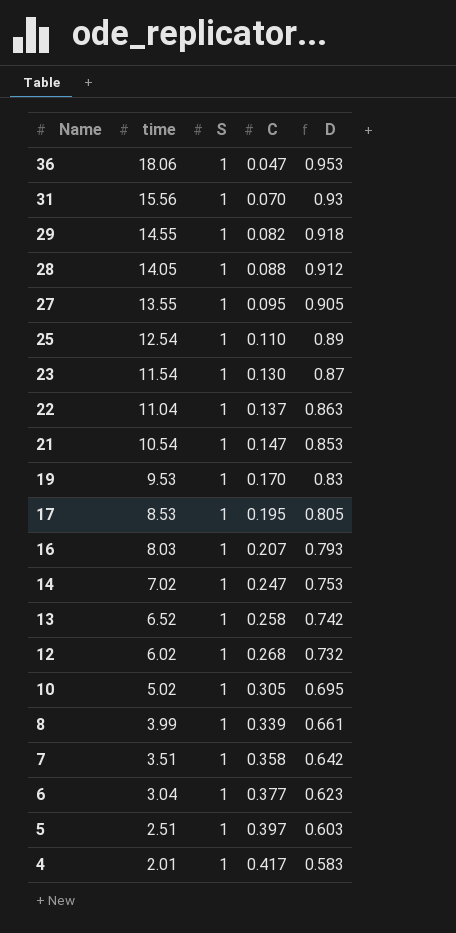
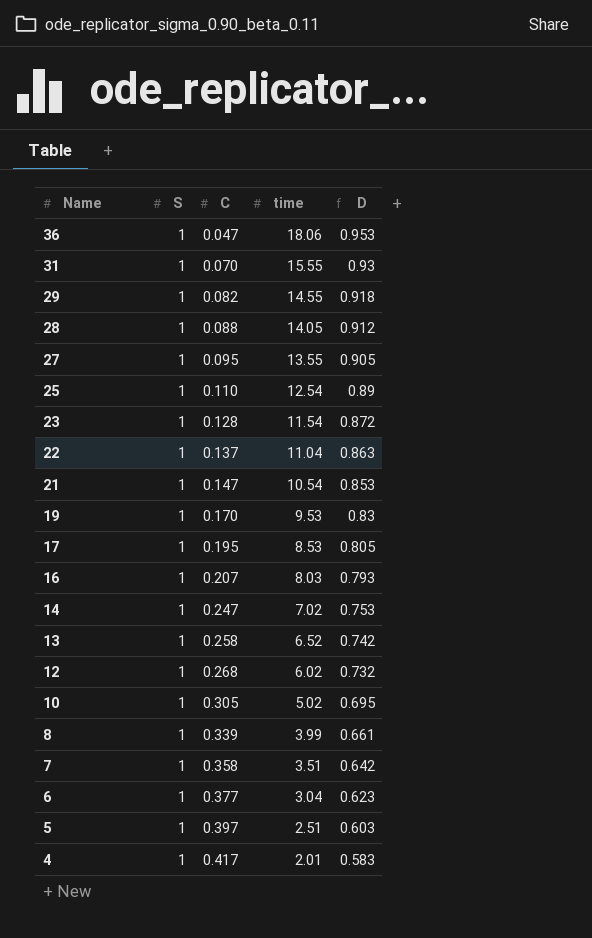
column time | position: 2 -> 4
31 | time: 15.56 -> 15.55
23 | C: 0.130 -> 0.128
23 | D: 0.87 -> 0.872

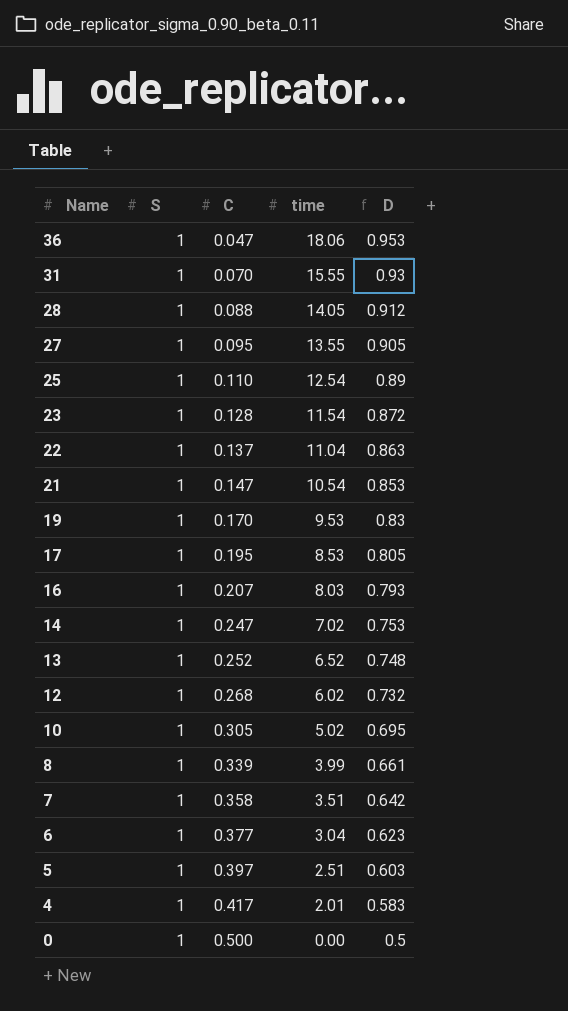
row 29: 1 | 0.082 | 14.55 | 0.918 -> none
13 | C: 0.258 -> 0.252
13 | D: 0.742 -> 0.748
row 0: none -> 1 | 0.500 | 0.00 | 0.5

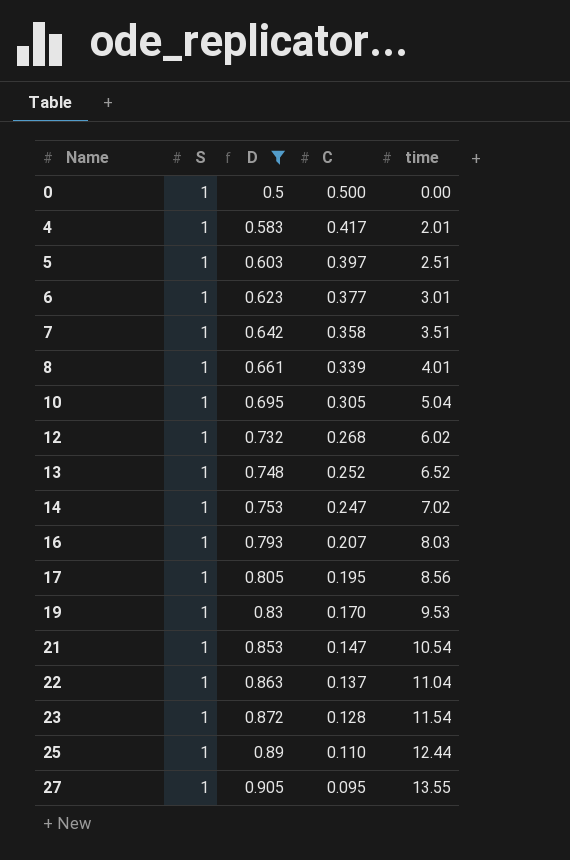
filter: none -> D <= 0.905
row order: Name descending -> Name ascending
column D | position: 5 -> 3
6 | time: 3.04 -> 3.01
8 | time: 3.99 -> 4.01
10 | time: 5.02 -> 5.04
17 | time: 8.53 -> 8.56
25 | time: 12.54 -> 12.44

